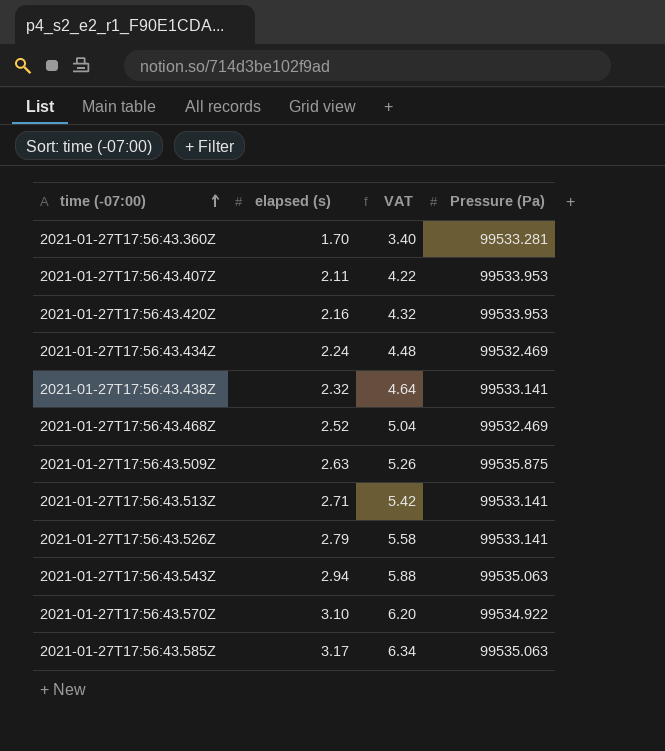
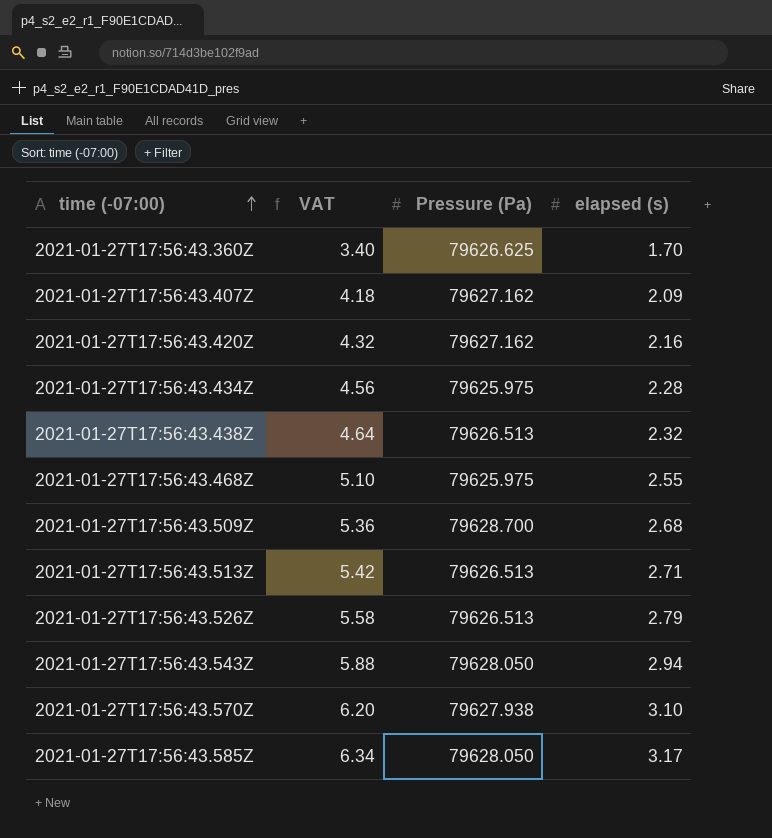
column elapsed (s) | position: 2 -> 4
2021-01-27T17:56:43.360Z | Pressure (Pa): 99533.281 -> 79626.625
2021-01-27T17:56:43.407Z | VAT: 4.22 -> 4.18
2021-01-27T17:56:43.407Z | Pressure (Pa): 99533.953 -> 79627.162
2021-01-27T17:56:43.407Z | elapsed (s): 2.11 -> 2.09
2021-01-27T17:56:43.420Z | Pressure (Pa): 99533.953 -> 79627.162
2021-01-27T17:56:43.434Z | VAT: 4.48 -> 4.56
2021-01-27T17:56:43.434Z | Pressure (Pa): 99532.469 -> 79625.975
2021-01-27T17:56:43.434Z | elapsed (s): 2.24 -> 2.28
2021-01-27T17:56:43.438Z | Pressure (Pa): 99533.141 -> 79626.513
2021-01-27T17:56:43.468Z | VAT: 5.04 -> 5.10
2021-01-27T17:56:43.468Z | Pressure (Pa): 99532.469 -> 79625.975
2021-01-27T17:56:43.468Z | elapsed (s): 2.52 -> 2.55
2021-01-27T17:56:43.509Z | VAT: 5.26 -> 5.36
2021-01-27T17:56:43.509Z | Pressure (Pa): 99535.875 -> 79628.700
2021-01-27T17:56:43.509Z | elapsed (s): 2.63 -> 2.68
2021-01-27T17:56:43.513Z | Pressure (Pa): 99533.141 -> 79626.513
2021-01-27T17:56:43.526Z | Pressure (Pa): 99533.141 -> 79626.513
2021-01-27T17:56:43.543Z | Pressure (Pa): 99535.063 -> 79628.050
2021-01-27T17:56:43.570Z | Pressure (Pa): 99534.922 -> 79627.938
2021-01-27T17:56:43.585Z | Pressure (Pa): 99535.063 -> 79628.050

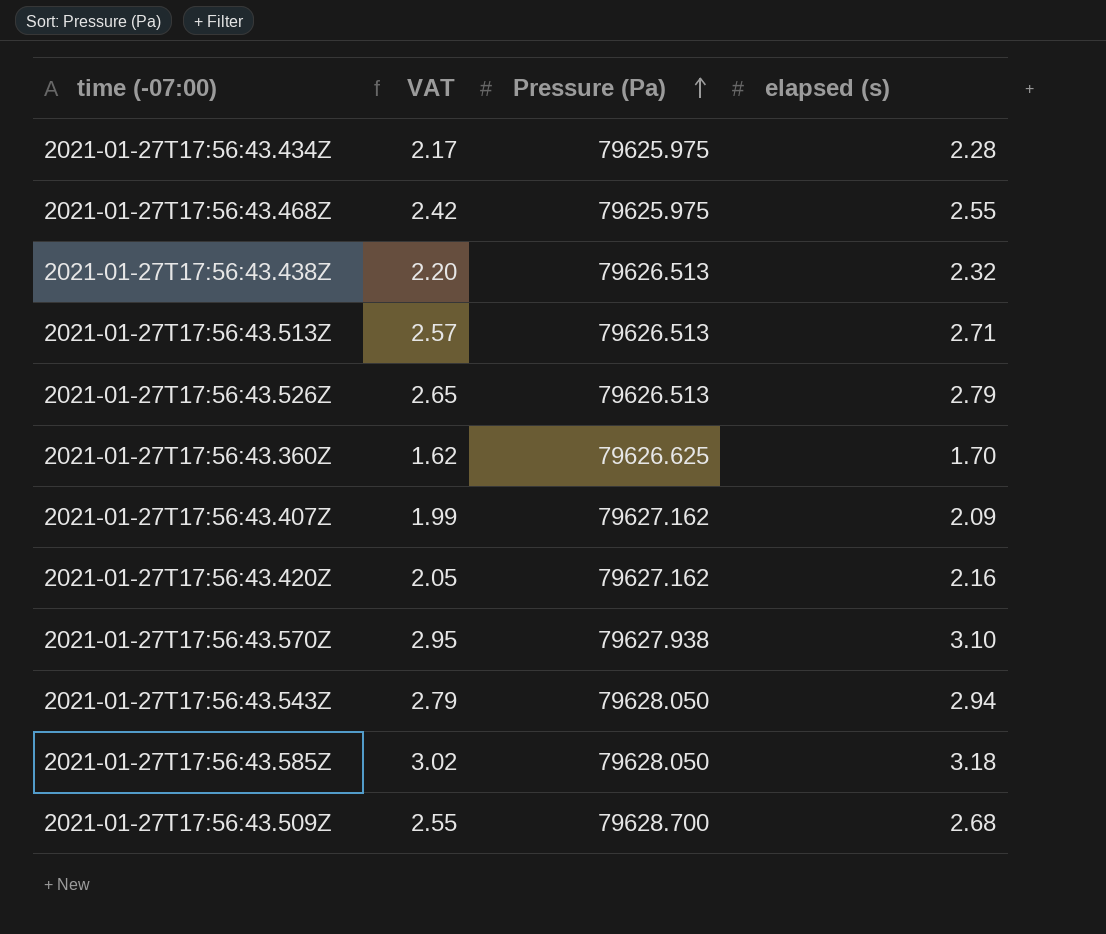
row order: time (-07:00) ascending -> Pressure (Pa) ascending
column VAT | formula: [elapsed (s)] * 2 -> [elapsed (s)] * 0.95
2021-01-27T17:56:43.585Z | elapsed (s): 3.17 -> 3.18

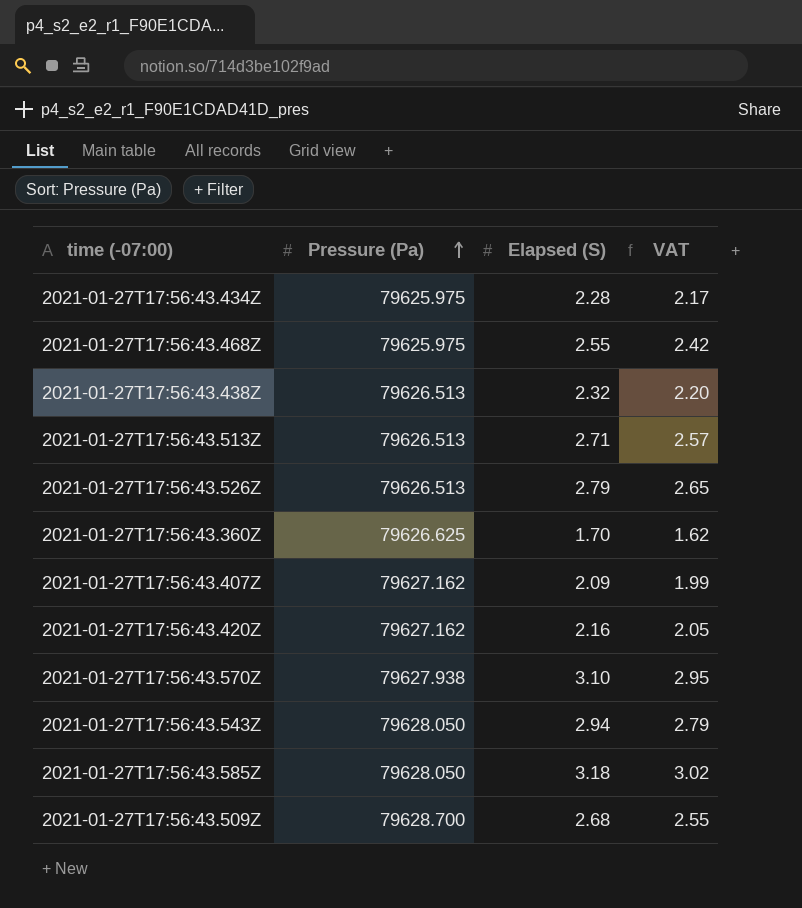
column name: elapsed (s) -> Elapsed (S)
column VAT | position: 2 -> 4

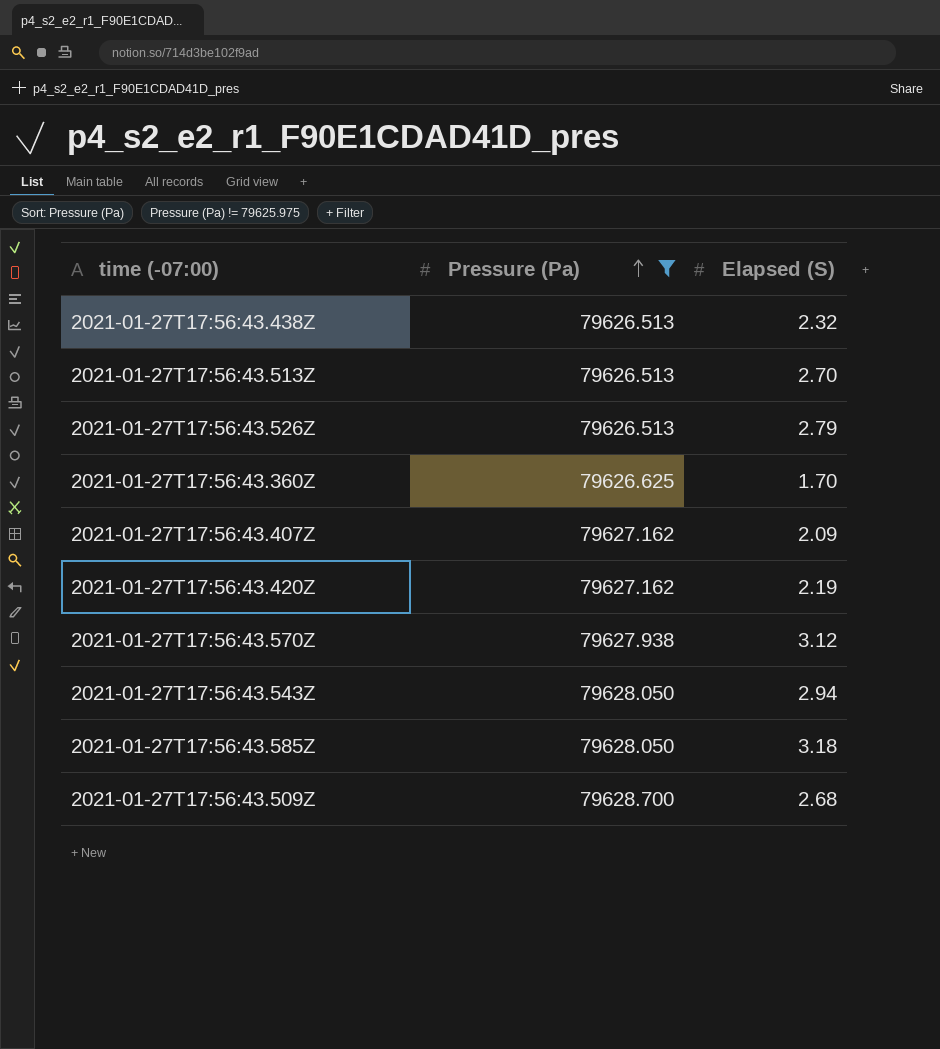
filter: none -> Pressure (Pa) != 79625.975
column VAT | formula: [Elapsed (S)] * 0.95 -> none
2021-01-27T17:56:43.513Z | Elapsed (S): 2.71 -> 2.70
2021-01-27T17:56:43.420Z | Elapsed (S): 2.16 -> 2.19
2021-01-27T17:56:43.570Z | Elapsed (S): 3.10 -> 3.12

